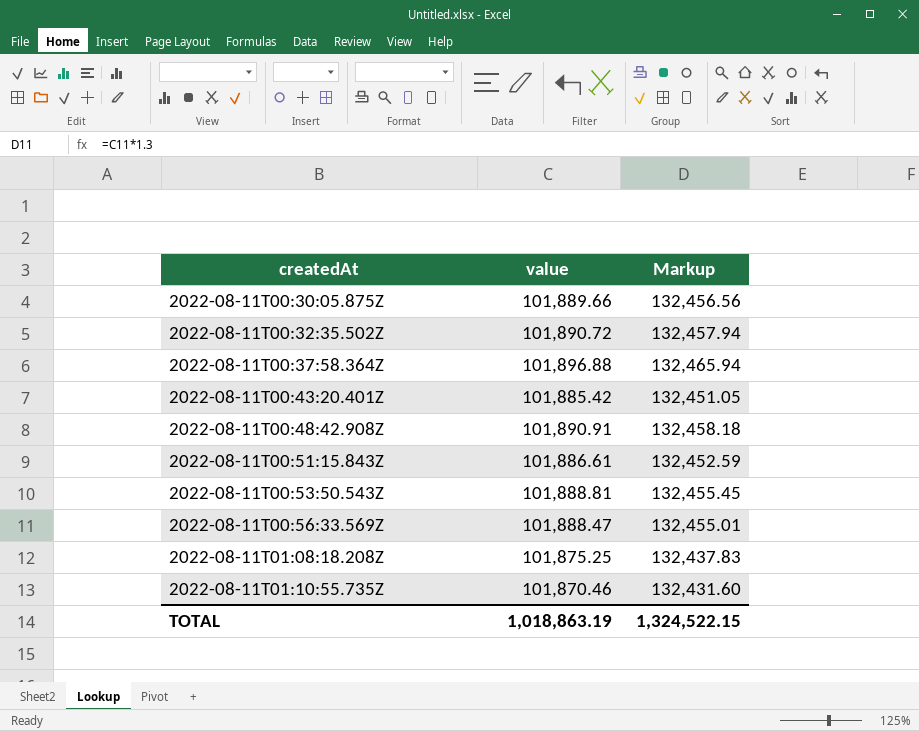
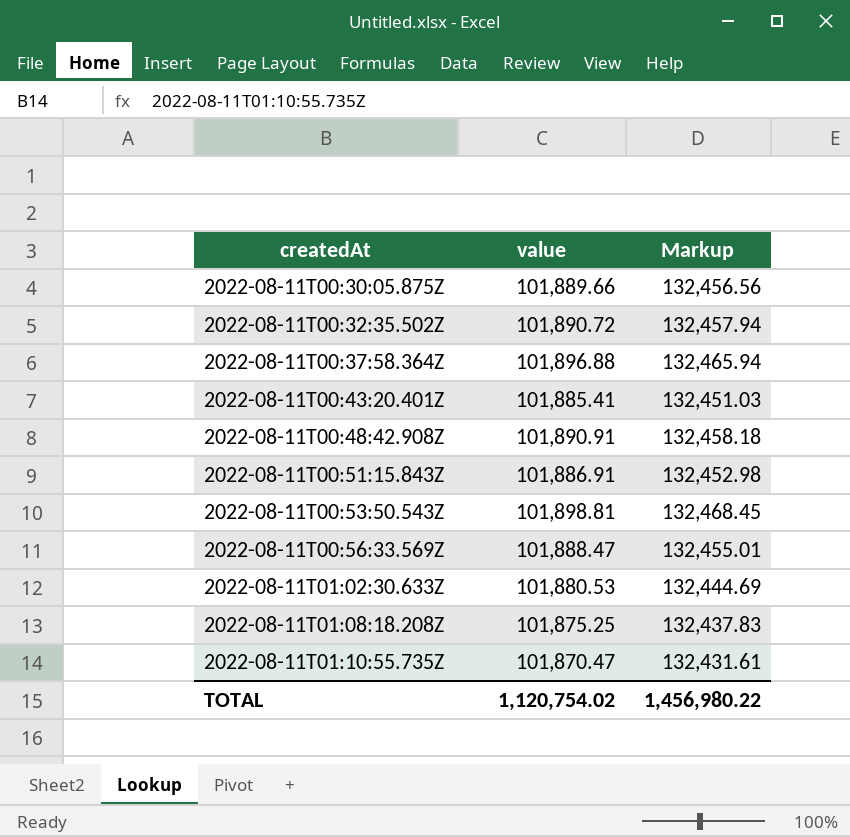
2022-08-11T00:43:20.401Z | value: 101,885.42 -> 101,885.41
2022-08-11T00:43:20.401Z | Markup: 132,451.05 -> 132,451.03
2022-08-11T00:51:15.843Z | value: 101,886.61 -> 101,886.91
2022-08-11T00:51:15.843Z | Markup: 132,452.59 -> 132,452.98
2022-08-11T00:53:50.543Z | value: 101,888.81 -> 101,898.81
2022-08-11T00:53:50.543Z | Markup: 132,455.45 -> 132,468.45
row 2022-08-11T01:02:30.633Z: none -> 101,880.53 | 132,444.69
2022-08-11T01:10:55.735Z | value: 101,870.46 -> 101,870.47
2022-08-11T01:10:55.735Z | Markup: 132,431.60 -> 132,431.61
TOTAL | value: 1,018,863.19 -> 1,120,754.02
TOTAL | Markup: 1,324,522.15 -> 1,456,980.22

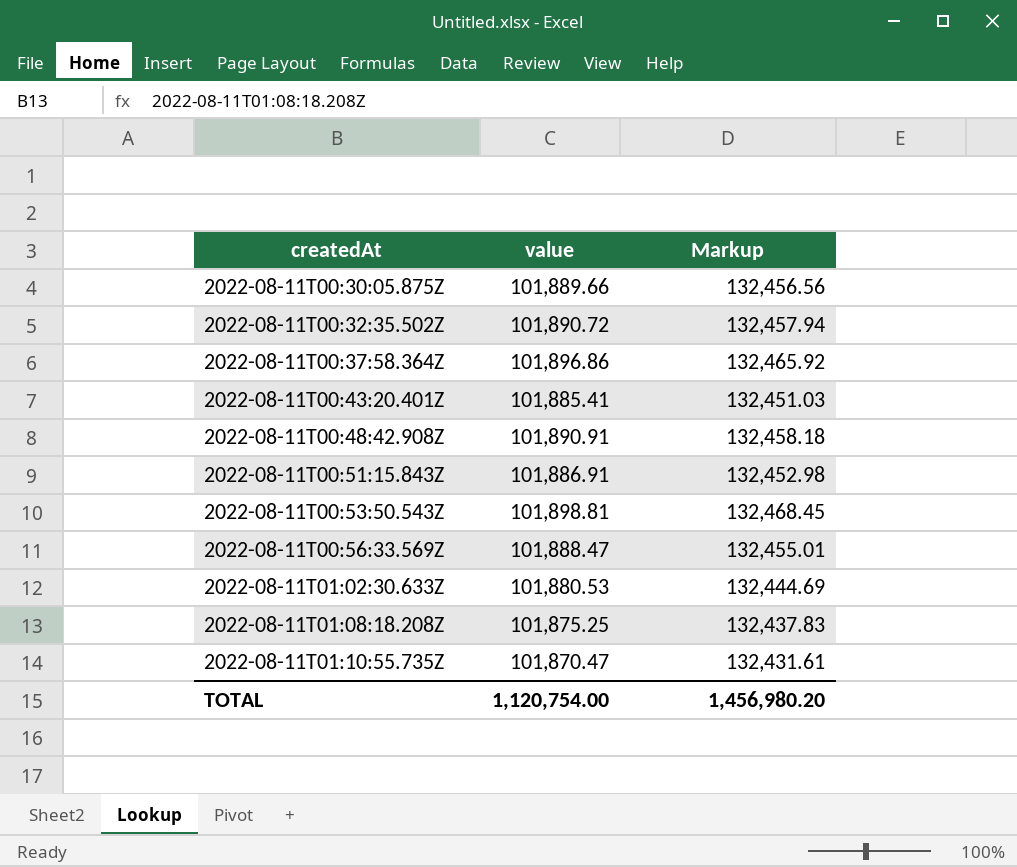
2022-08-11T00:37:58.364Z | value: 101,896.88 -> 101,896.86
2022-08-11T00:37:58.364Z | Markup: 132,465.94 -> 132,465.92
TOTAL | value: 1,120,754.02 -> 1,120,754.00
TOTAL | Markup: 1,456,980.22 -> 1,456,980.20

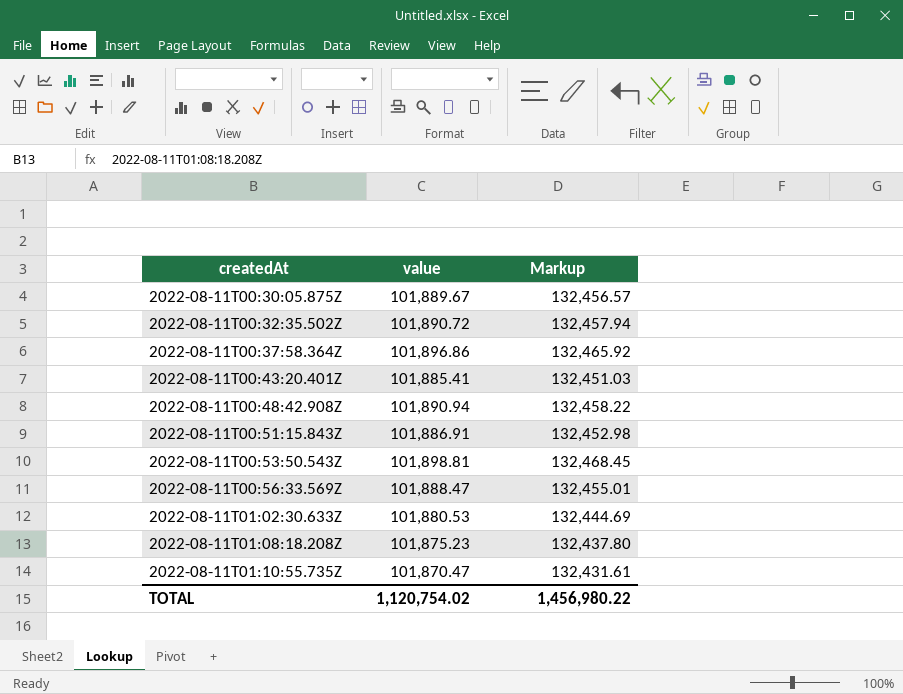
2022-08-11T00:30:05.875Z | value: 101,889.66 -> 101,889.67
2022-08-11T00:30:05.875Z | Markup: 132,456.56 -> 132,456.57
2022-08-11T00:48:42.908Z | value: 101,890.91 -> 101,890.94
2022-08-11T00:48:42.908Z | Markup: 132,458.18 -> 132,458.22
2022-08-11T01:08:18.208Z | value: 101,875.25 -> 101,875.23
2022-08-11T01:08:18.208Z | Markup: 132,437.83 -> 132,437.80
TOTAL | value: 1,120,754.00 -> 1,120,754.02
TOTAL | Markup: 1,456,980.20 -> 1,456,980.22

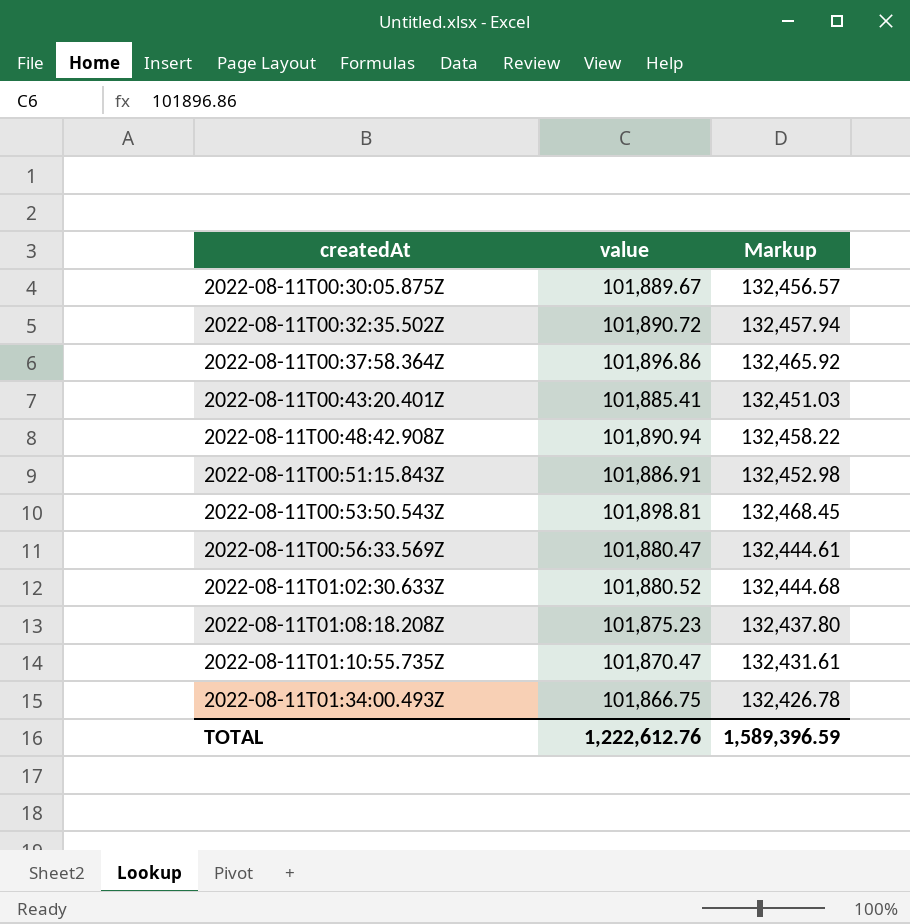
2022-08-11T00:56:33.569Z | value: 101,888.47 -> 101,880.47
2022-08-11T00:56:33.569Z | Markup: 132,455.01 -> 132,444.61
2022-08-11T01:02:30.633Z | value: 101,880.53 -> 101,880.52
2022-08-11T01:02:30.633Z | Markup: 132,444.69 -> 132,444.68
row 2022-08-11T01:34:00.493Z: none -> 101,866.75 | 132,426.78
TOTAL | value: 1,120,754.02 -> 1,222,612.76
TOTAL | Markup: 1,456,980.22 -> 1,589,396.59

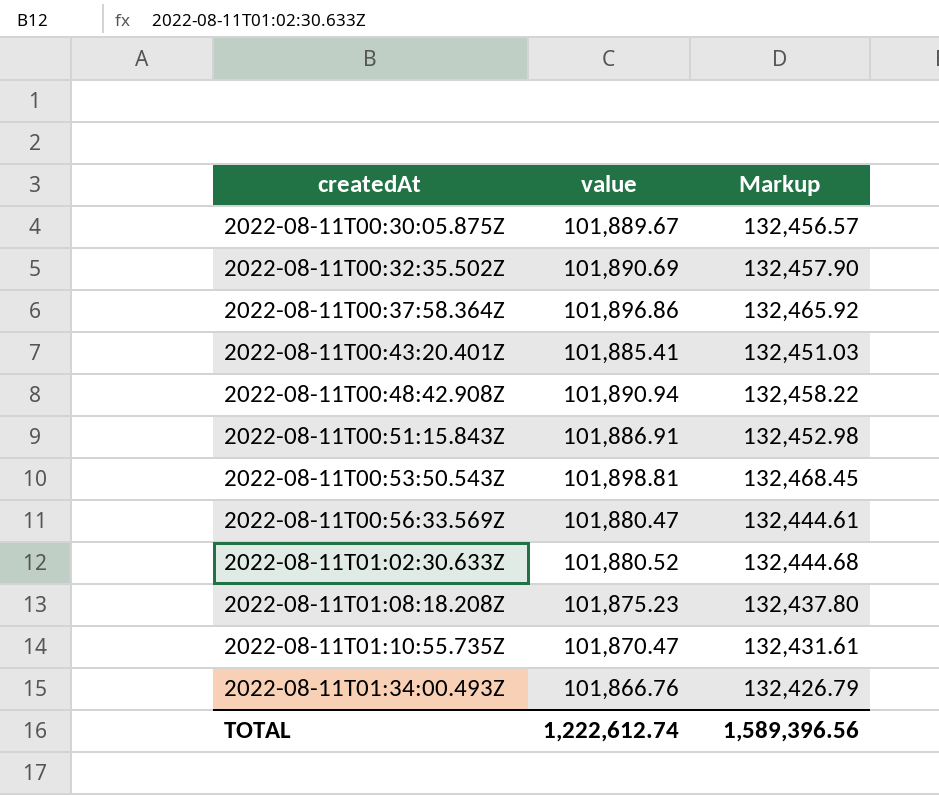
2022-08-11T00:32:35.502Z | value: 101,890.72 -> 101,890.69
2022-08-11T00:32:35.502Z | Markup: 132,457.94 -> 132,457.90
2022-08-11T01:34:00.493Z | value: 101,866.75 -> 101,866.76
2022-08-11T01:34:00.493Z | Markup: 132,426.78 -> 132,426.79
TOTAL | value: 1,222,612.76 -> 1,222,612.74
TOTAL | Markup: 1,589,396.59 -> 1,589,396.56

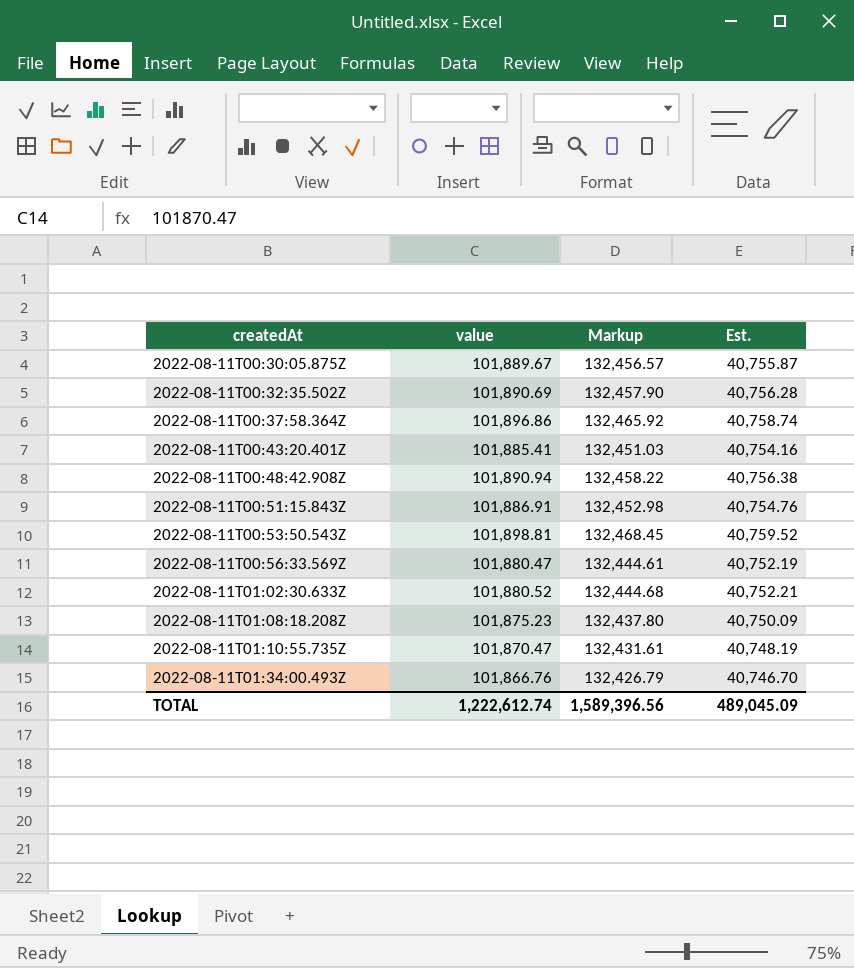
column Est. | formula: none -> [value] * 0.4

